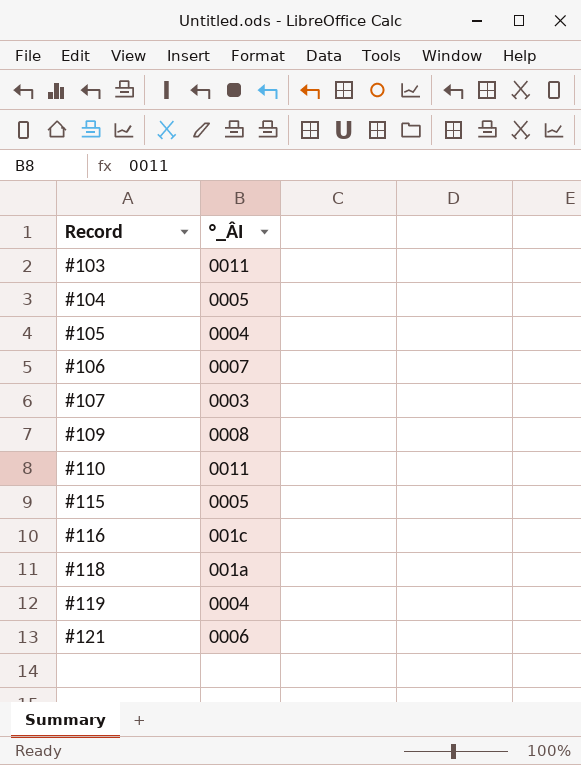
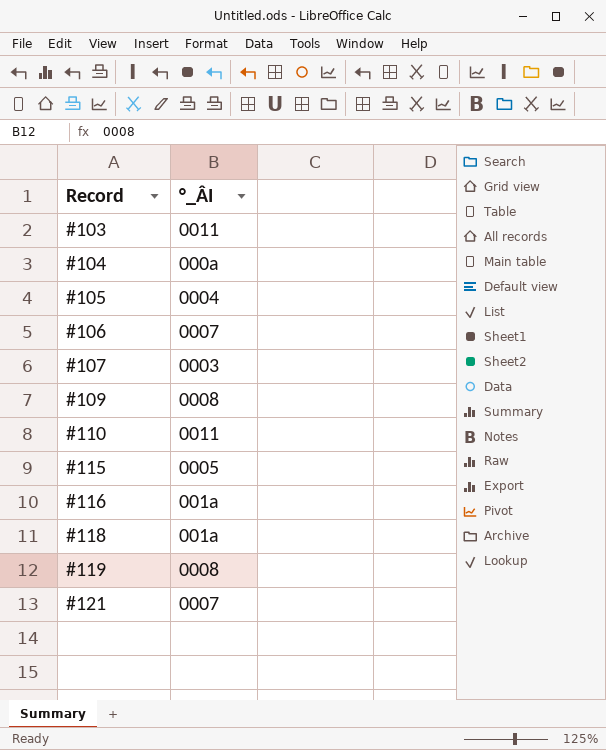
#104 | °_ÂI: 0005 -> 000a
#116 | °_ÂI: 001c -> 001a
#119 | °_ÂI: 0004 -> 0008
#121 | °_ÂI: 0006 -> 0007

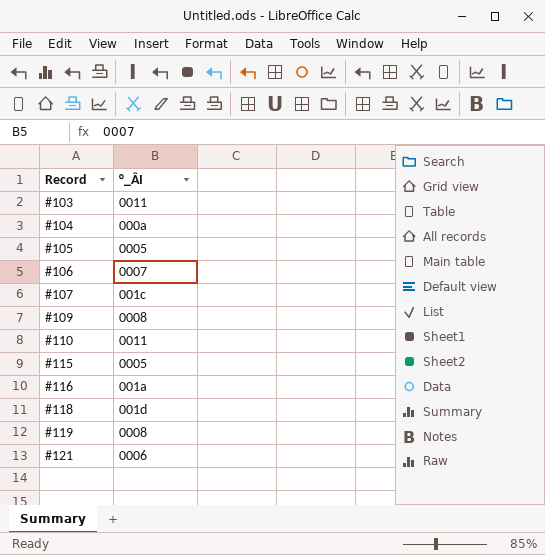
#105 | °_ÂI: 0004 -> 0005
#107 | °_ÂI: 0003 -> 001c
#118 | °_ÂI: 001a -> 001d
#121 | °_ÂI: 0007 -> 0006

